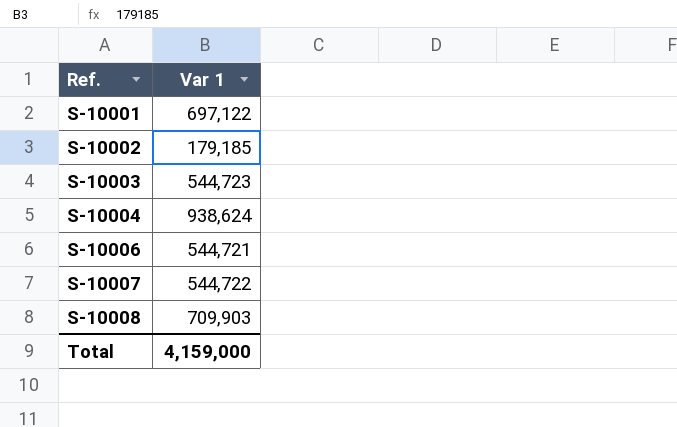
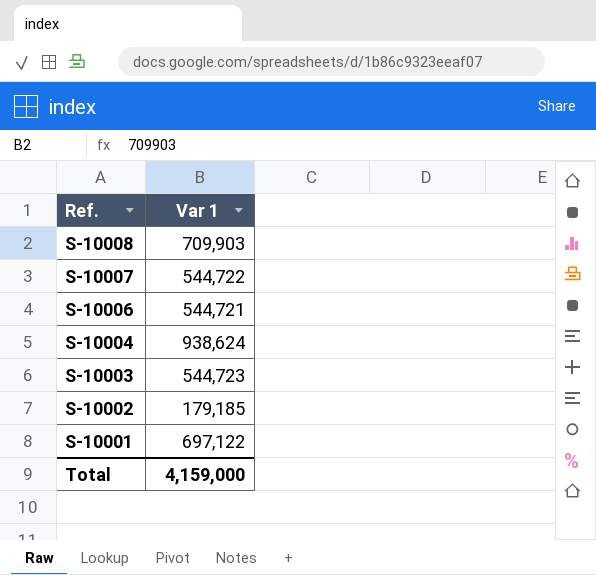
row order: Ref. ascending -> Ref. descending

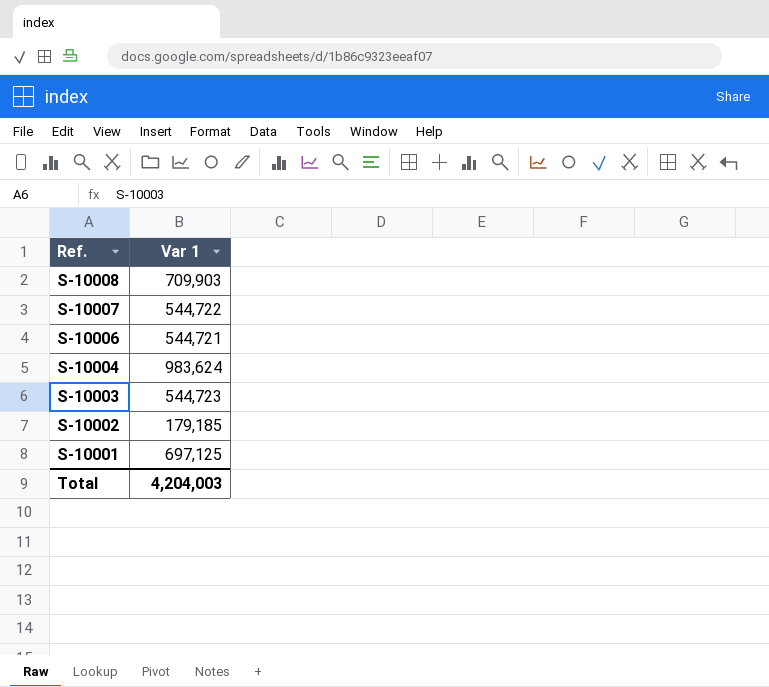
S-10004 | Var 1: 938,624 -> 983,624
S-10001 | Var 1: 697,122 -> 697,125
Total | Var 1: 4,159,000 -> 4,204,003

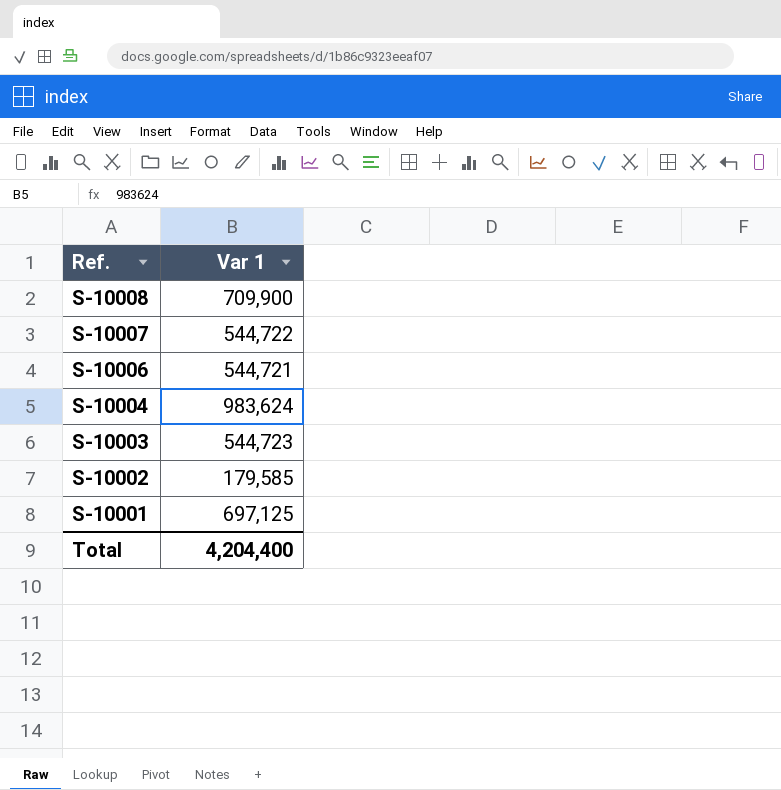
S-10008 | Var 1: 709,903 -> 709,900
S-10002 | Var 1: 179,185 -> 179,585
Total | Var 1: 4,204,003 -> 4,204,400

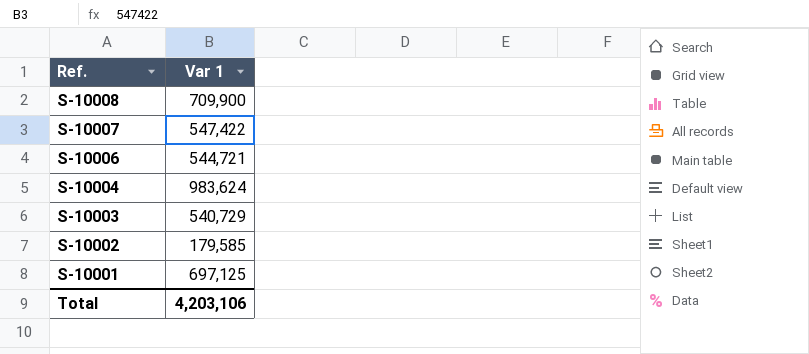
S-10007 | Var 1: 544,722 -> 547,422
S-10003 | Var 1: 544,723 -> 540,729
Total | Var 1: 4,204,400 -> 4,203,106

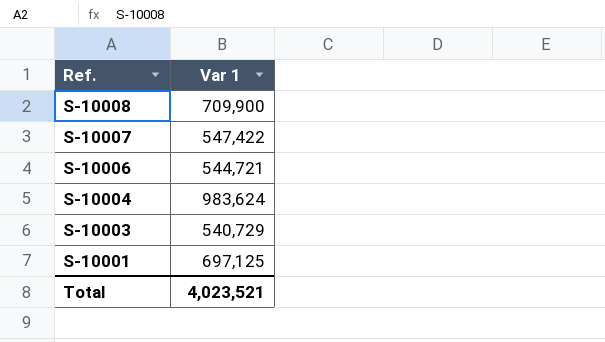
row S-10002: 179,585 -> none
Total | Var 1: 4,203,106 -> 4,023,521

